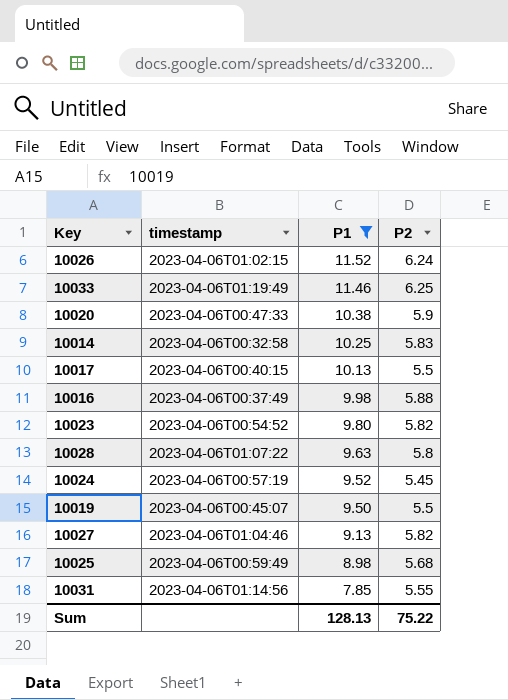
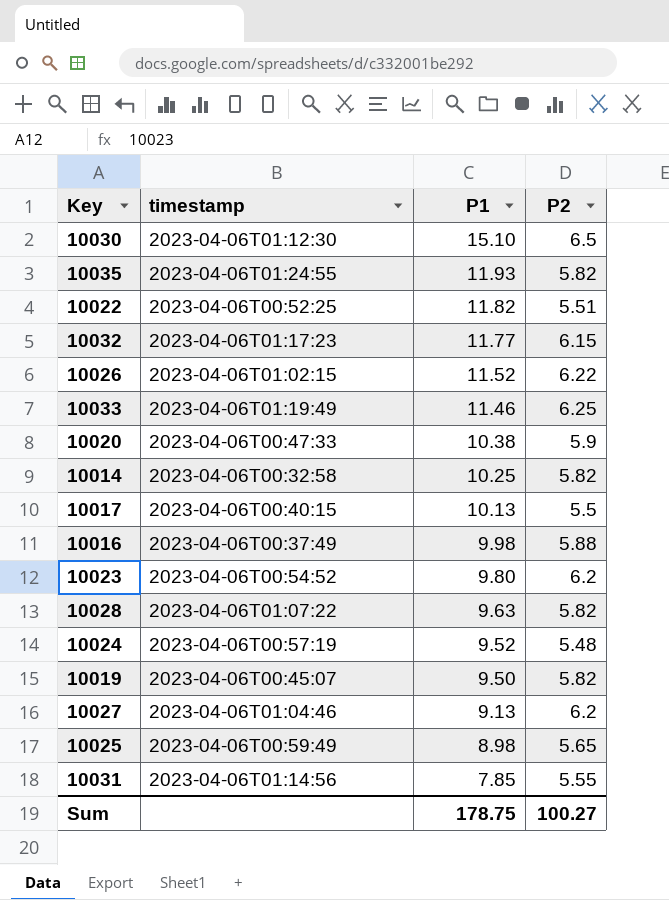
filter: P1 <= 11.52 -> none
10026 | P2: 6.24 -> 6.22
10014 | P2: 5.83 -> 5.82
10023 | P2: 5.82 -> 6.2
10028 | P2: 5.8 -> 5.82
10024 | P2: 5.45 -> 5.48
10019 | P2: 5.5 -> 5.82
10027 | P2: 5.82 -> 6.2
10025 | P2: 5.68 -> 5.65
Sum | P1: 128.13 -> 178.75
Sum | P2: 75.22 -> 100.27

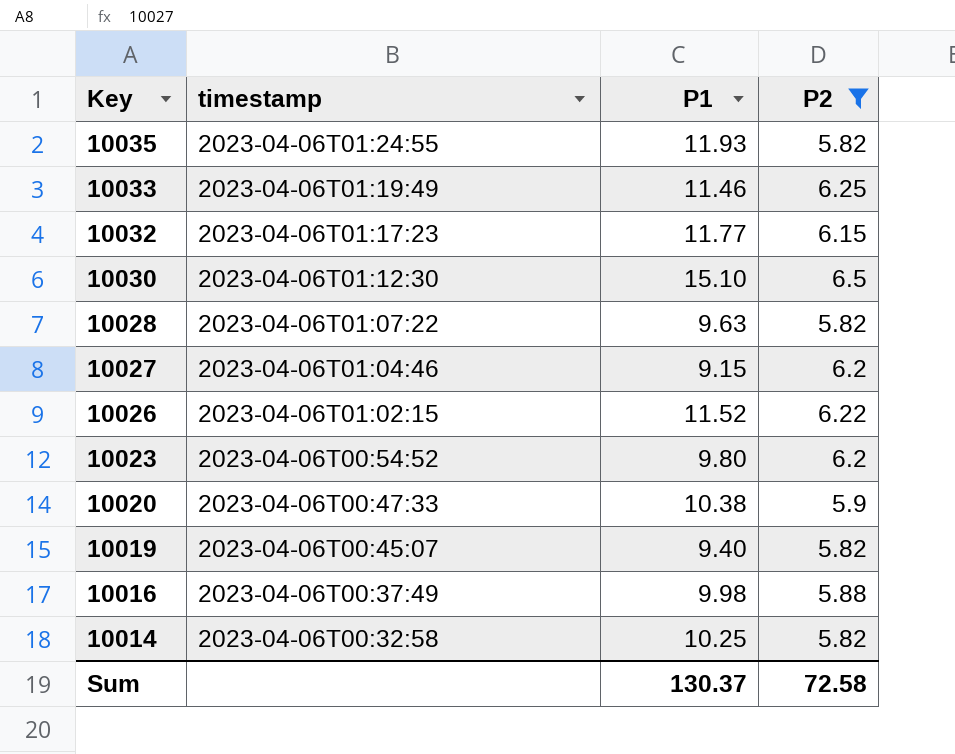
filter: none -> P2 >= 5.82
row order: P1 descending -> Key descending
10027 | P1: 9.13 -> 9.15
10019 | P1: 9.50 -> 9.40
Sum | P1: 178.75 -> 130.37
Sum | P2: 100.27 -> 72.58

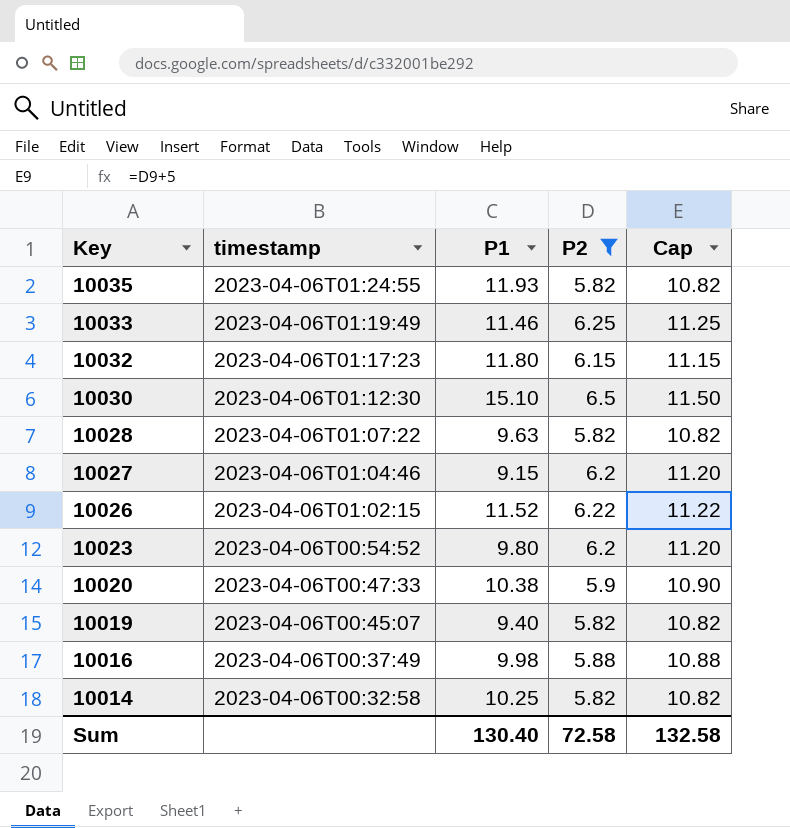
column Cap | formula: none -> [P2] + 5
10032 | P1: 11.77 -> 11.80
Sum | P1: 130.37 -> 130.40

